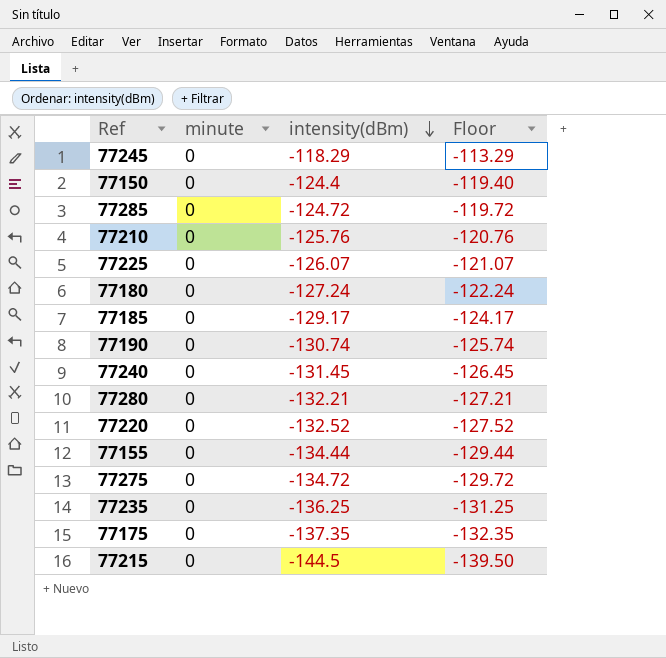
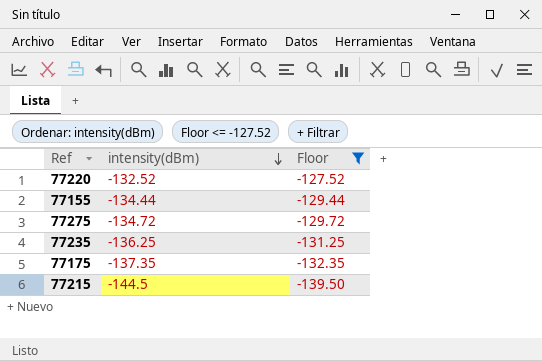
filter: none -> Floor <= -127.52
column minute | position: 2 -> none

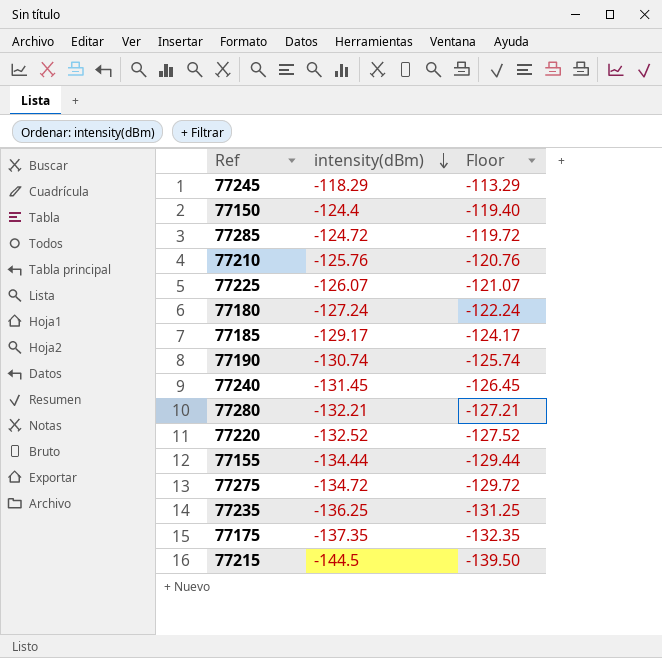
filter: Floor <= -127.52 -> none

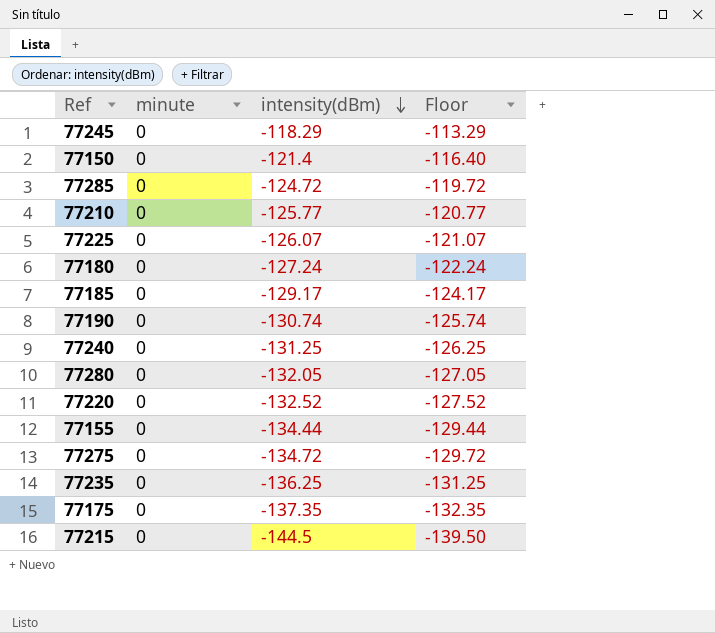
column minute | position: none -> 2
77150 | intensity(dBm): -124.4 -> -121.4
77150 | Floor: -119.40 -> -116.40
77210 | intensity(dBm): -125.76 -> -125.77
77210 | Floor: -120.76 -> -120.77
77240 | intensity(dBm): -131.45 -> -131.25
77240 | Floor: -126.45 -> -126.25
77280 | intensity(dBm): -132.21 -> -132.05
77280 | Floor: -127.21 -> -127.05

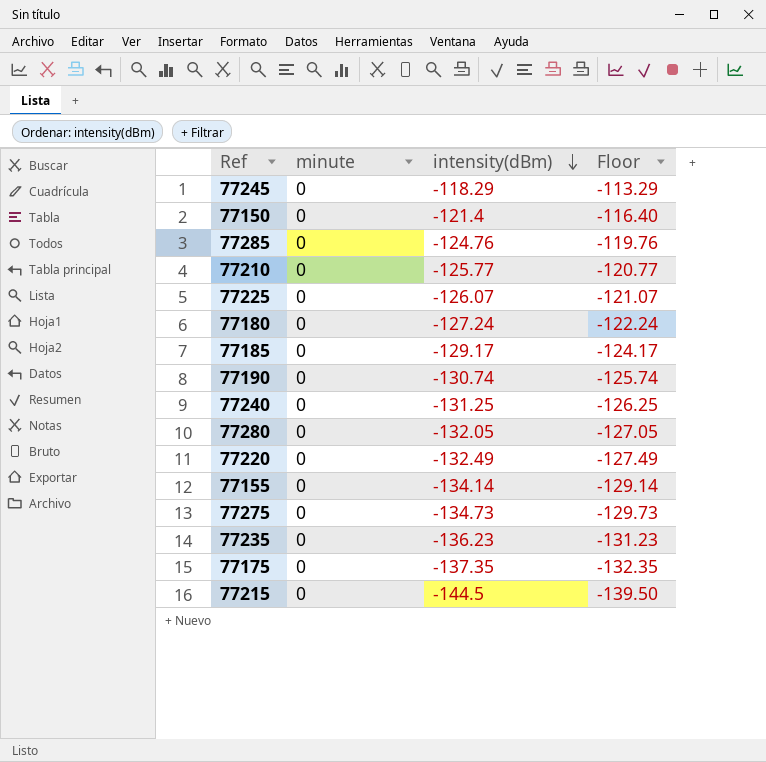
77285 | intensity(dBm): -124.72 -> -124.76
77285 | Floor: -119.72 -> -119.76
77220 | intensity(dBm): -132.52 -> -132.49
77220 | Floor: -127.52 -> -127.49
77155 | intensity(dBm): -134.44 -> -134.14
77155 | Floor: -129.44 -> -129.14
77275 | intensity(dBm): -134.72 -> -134.73
77275 | Floor: -129.72 -> -129.73
77235 | intensity(dBm): -136.25 -> -136.23
77235 | Floor: -131.25 -> -131.23

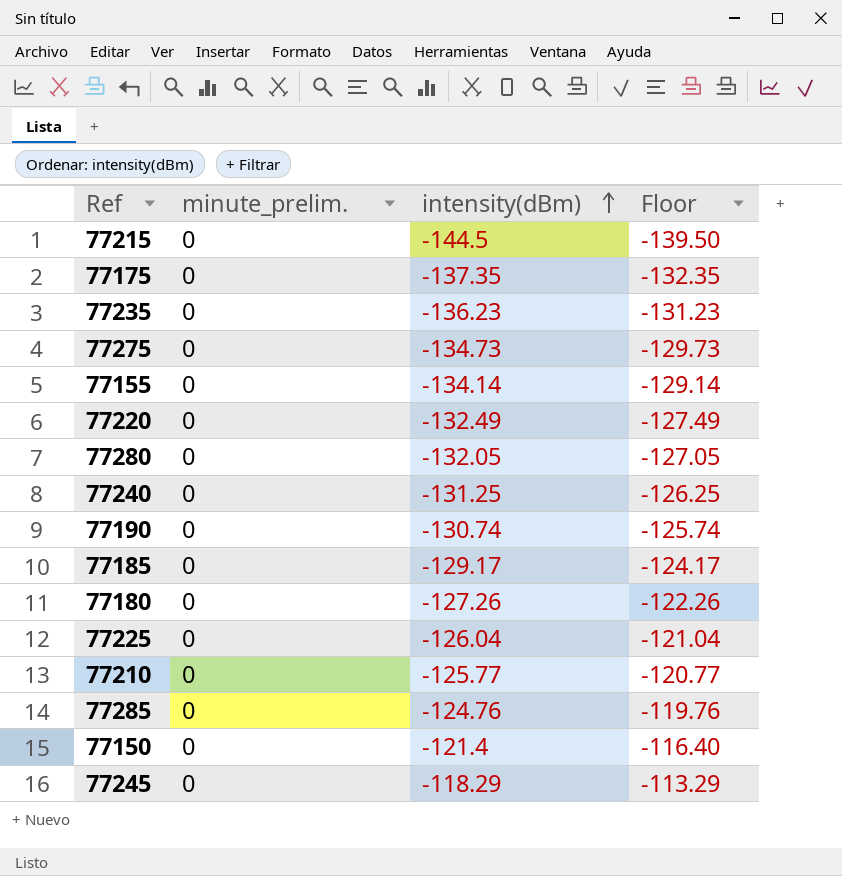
row order: intensity(dBm) descending -> intensity(dBm) ascending
column name: minute -> minute_prelim.
77180 | intensity(dBm): -127.24 -> -127.26
77180 | Floor: -122.24 -> -122.26
77225 | intensity(dBm): -126.07 -> -126.04
77225 | Floor: -121.07 -> -121.04

